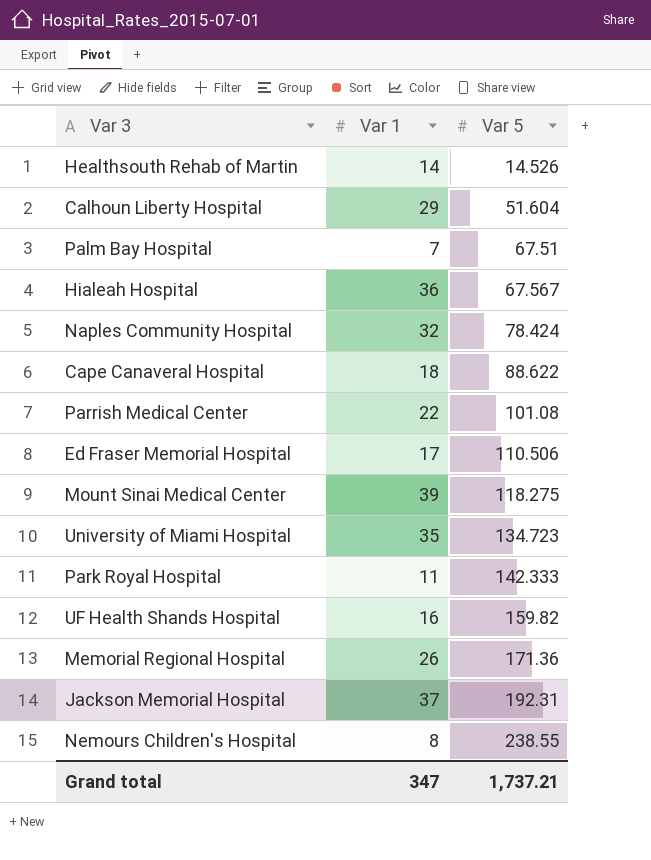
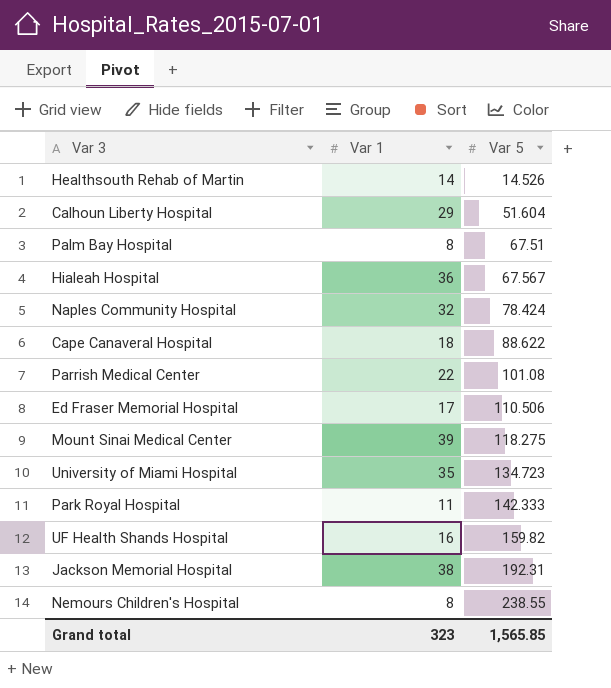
row Memorial Regional Hospital: 26 | 171.36 -> none
Palm Bay Hospital | Var 1: 7 -> 8
Jackson Memorial Hospital | Var 1: 37 -> 38
Grand total | Var 1: 347 -> 323
Grand total | Var 5: 1,737.21 -> 1,565.85

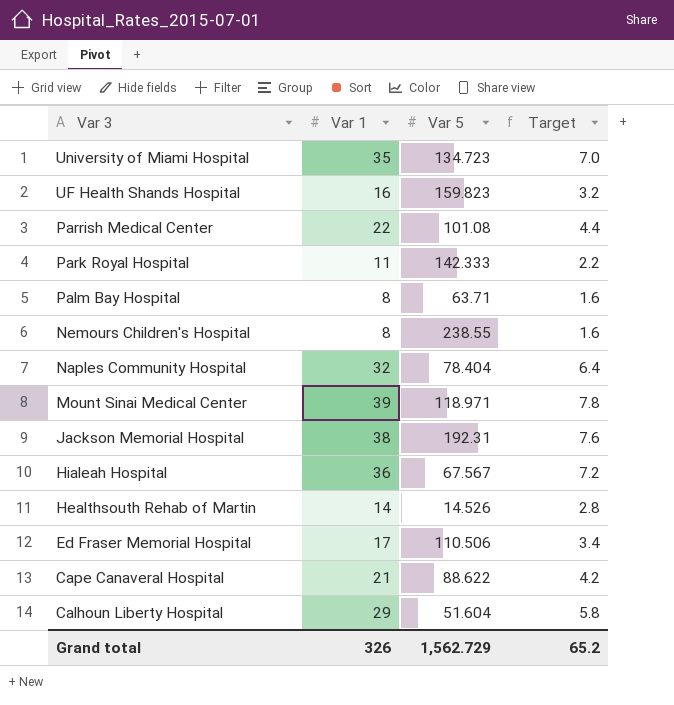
row order: Var 5 ascending -> Var 3 descending
column Target | formula: none -> [Var 1] * 0.2
UF Health Shands Hospital | Var 5: 159.82 -> 159.823
Palm Bay Hospital | Var 5: 67.51 -> 63.71
Naples Community Hospital | Var 5: 78.424 -> 78.404
Mount Sinai Medical Center | Var 5: 118.275 -> 118.971
Cape Canaveral Hospital | Var 1: 18 -> 21
Grand total | Var 1: 323 -> 326
Grand total | Var 5: 1,565.85 -> 1,562.729

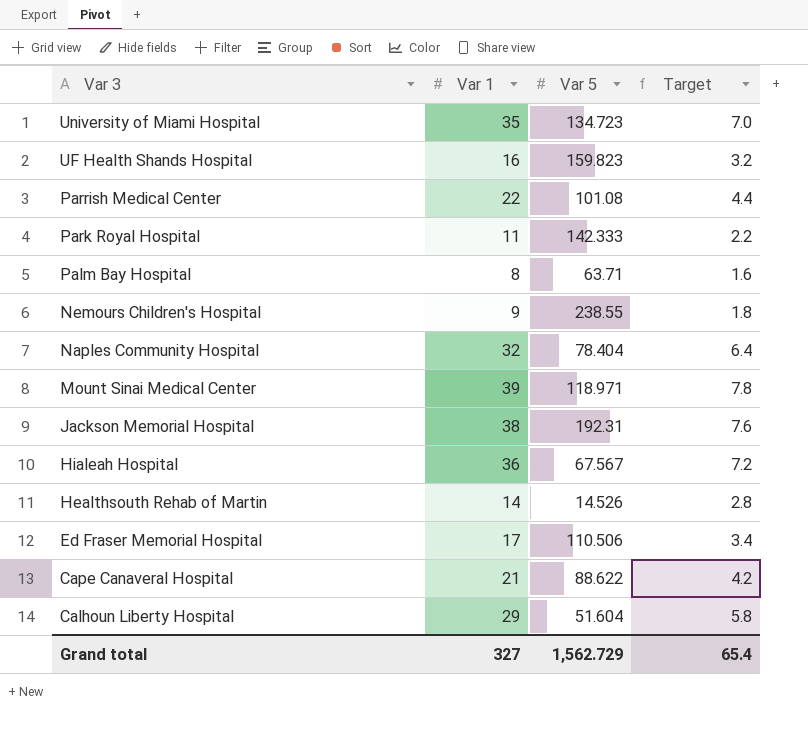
Nemours Children's Hospital | Var 1: 8 -> 9
Nemours Children's Hospital | Target: 1.6 -> 1.8
Grand total | Var 1: 326 -> 327
Grand total | Target: 65.2 -> 65.4

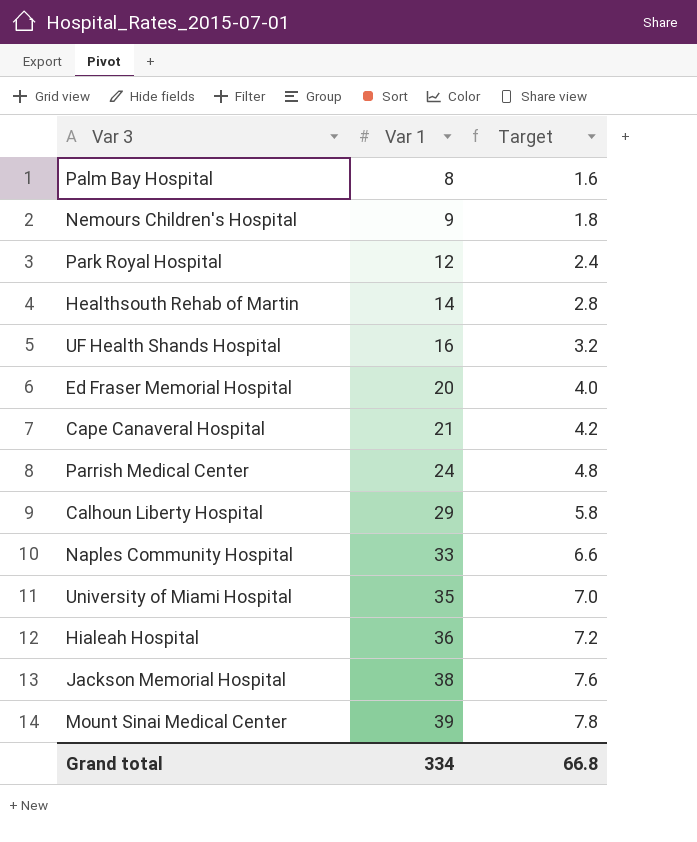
row order: Var 3 descending -> Var 1 ascending
column Var 5 | position: 3 -> none
Park Royal Hospital | Var 1: 11 -> 12
Park Royal Hospital | Target: 2.2 -> 2.4
Ed Fraser Memorial Hospital | Var 1: 17 -> 20
Ed Fraser Memorial Hospital | Target: 3.4 -> 4.0
Parrish Medical Center | Var 1: 22 -> 24
Parrish Medical Center | Target: 4.4 -> 4.8
Naples Community Hospital | Var 1: 32 -> 33
Naples Community Hospital | Target: 6.4 -> 6.6
Grand total | Var 1: 327 -> 334
Grand total | Target: 65.4 -> 66.8

